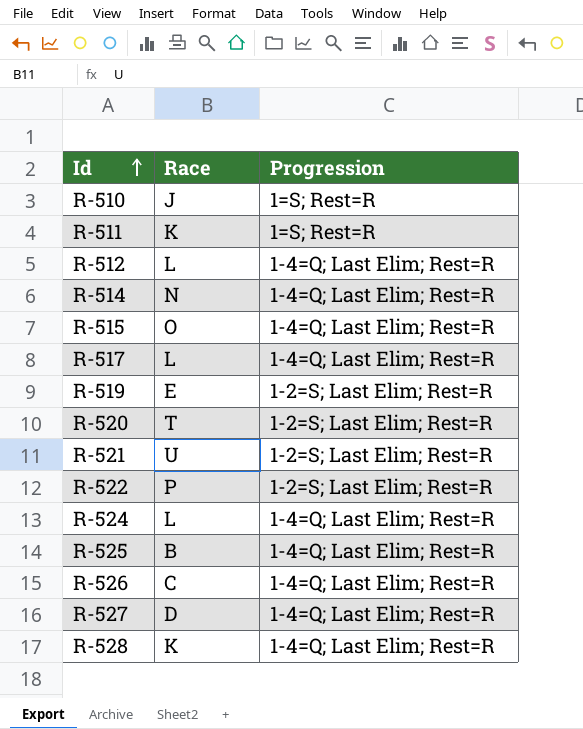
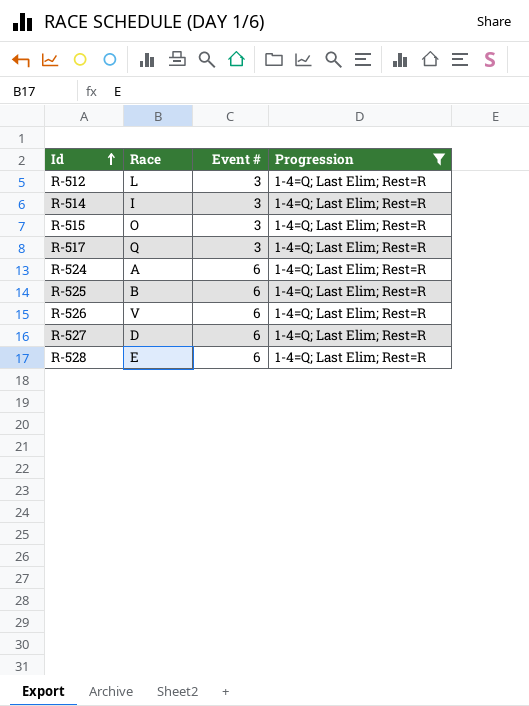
filter: none -> Progression = 1-4=Q; Last Elim; Rest=R
column Event # | position: none -> 3
R-514 | Race: N -> I
R-517 | Race: L -> Q
R-524 | Race: L -> A
R-526 | Race: C -> V
R-528 | Race: K -> E

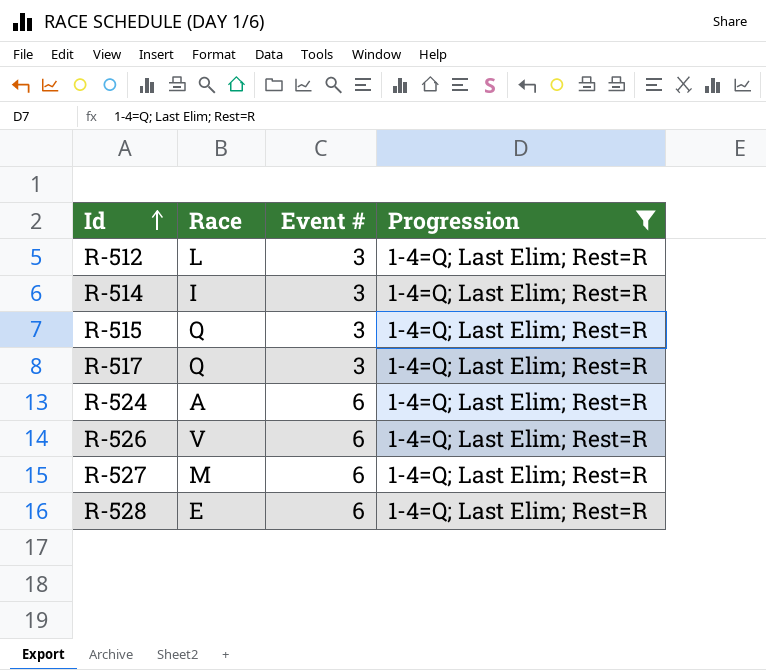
row R-525: B | 6 | 1-4=Q; Last Elim; Rest=R -> none
R-515 | Race: O -> Q
R-527 | Race: D -> M

